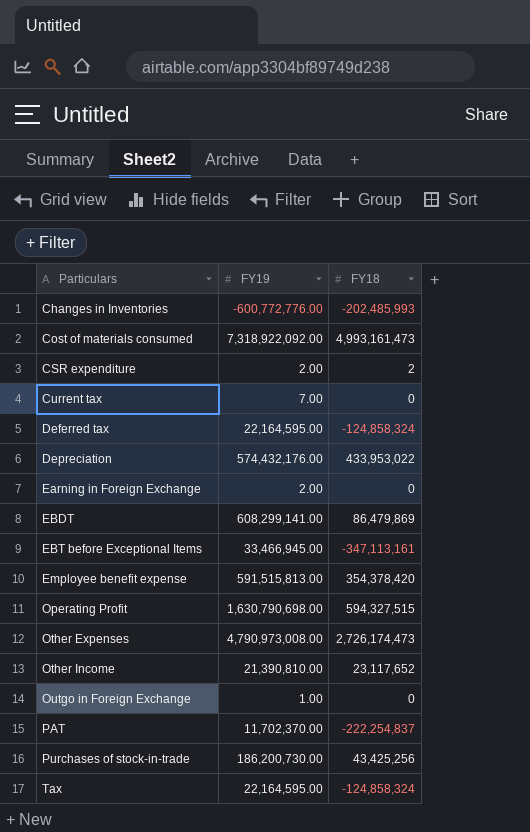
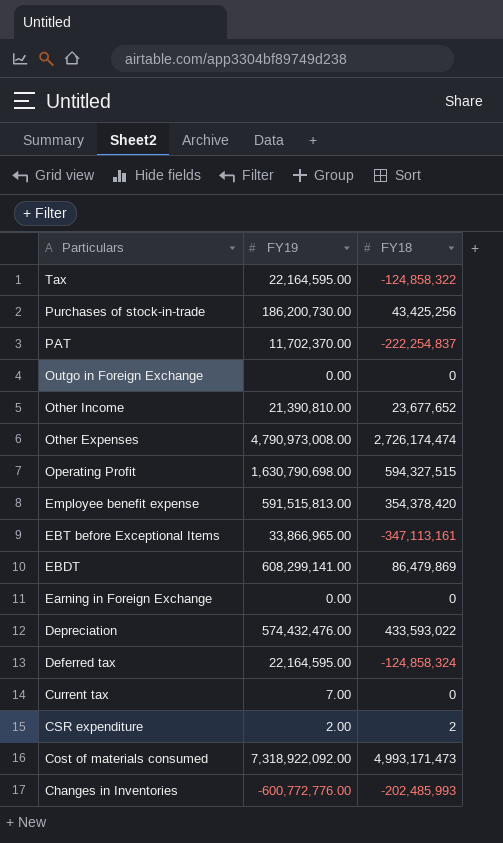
row order: Particulars ascending -> Particulars descending
Tax | FY18: -124,858,324 -> -124,858,322
Outgo in Foreign Exchange | FY19: 1.00 -> 0.00
Other Income | FY18: 23,117,652 -> 23,677,652
Other Expenses | FY18: 2,726,174,473 -> 2,726,174,474
EBT before Exceptional Items | FY19: 33,466,945.00 -> 33,866,965.00
Earning in Foreign Exchange | FY19: 2.00 -> 0.00
Depreciation | FY19: 574,432,176.00 -> 574,432,476.00
Depreciation | FY18: 433,953,022 -> 433,593,022
Cost of materials consumed | FY18: 4,993,161,473 -> 4,993,171,473

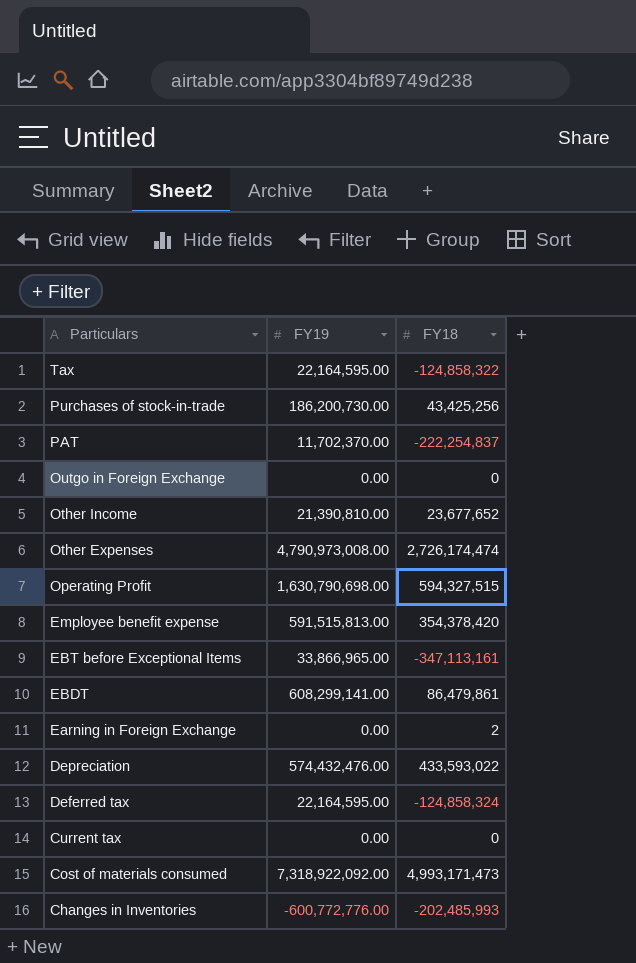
row CSR expenditure: 2.00 | 2 -> none
EBDT | FY18: 86,479,869 -> 86,479,861
Earning in Foreign Exchange | FY18: 0 -> 2
Current tax | FY19: 7.00 -> 0.00

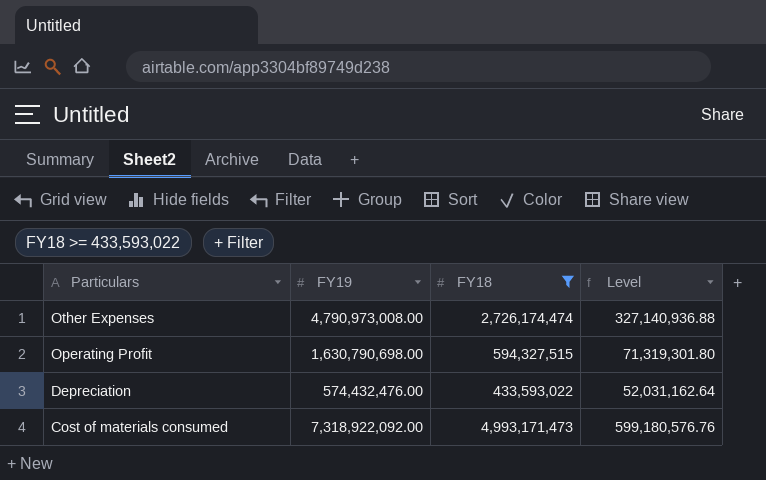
filter: none -> FY18 >= 433,593,022
column Level | formula: none -> [FY18] * 0.12

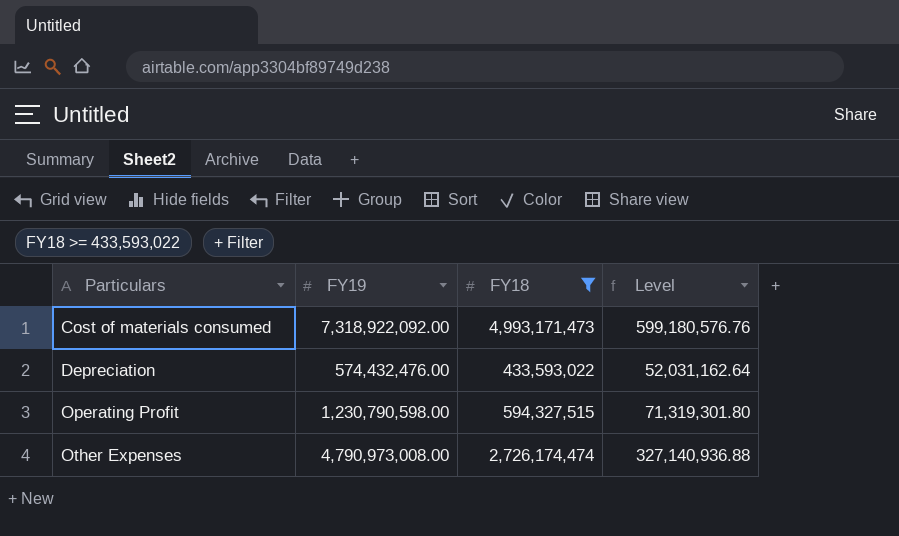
row order: Particulars descending -> Particulars ascending
Operating Profit | FY19: 1,630,790,698.00 -> 1,230,790,598.00

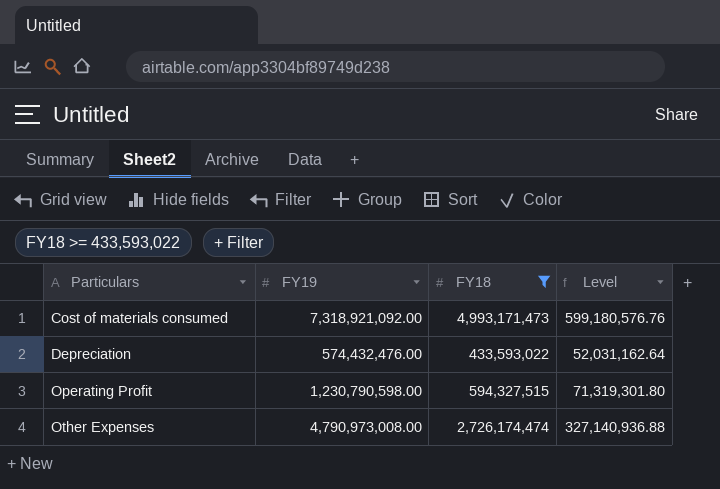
Cost of materials consumed | FY19: 7,318,922,092.00 -> 7,318,921,092.00

